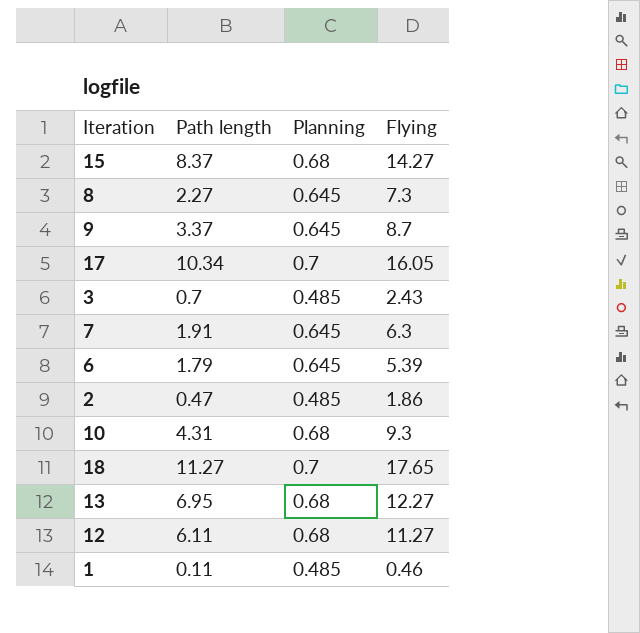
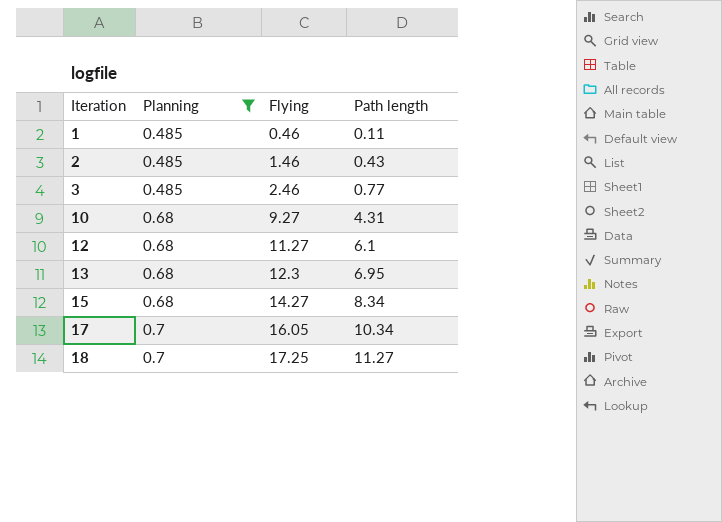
filter: none -> Planning != 0.645
row order: none -> Iteration ascending
column Path length | position: 2 -> 4
2 | Flying: 1.86 -> 1.46
2 | Path length: 0.47 -> 0.43
3 | Flying: 2.43 -> 2.46
3 | Path length: 0.7 -> 0.77
10 | Flying: 9.3 -> 9.27
12 | Path length: 6.11 -> 6.1
13 | Flying: 12.27 -> 12.3
15 | Path length: 8.37 -> 8.34
18 | Flying: 17.65 -> 17.25

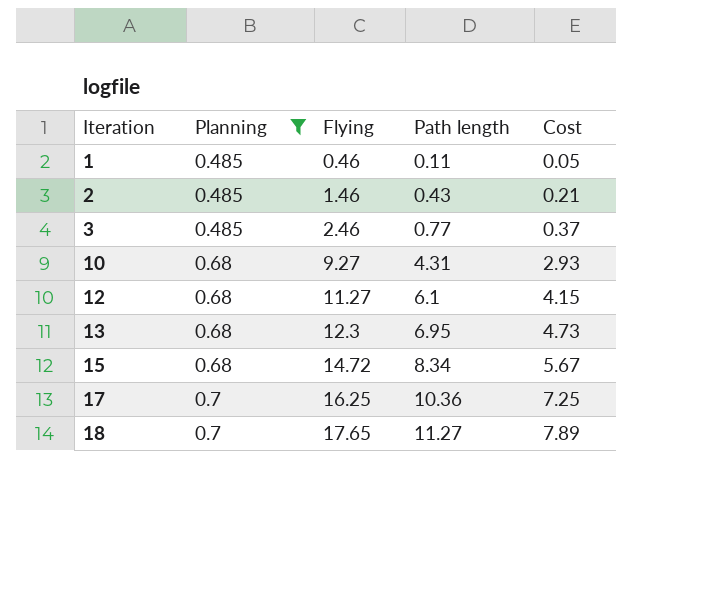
column Cost | formula: none -> [Planning] * [Path length]
15 | Flying: 14.27 -> 14.72
17 | Flying: 16.05 -> 16.25
17 | Path length: 10.34 -> 10.36
18 | Flying: 17.25 -> 17.65

